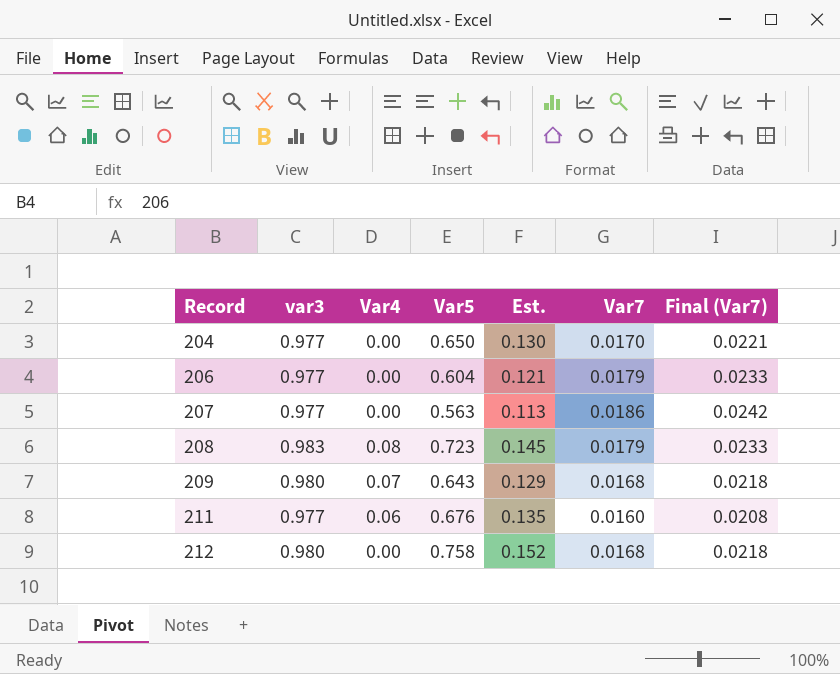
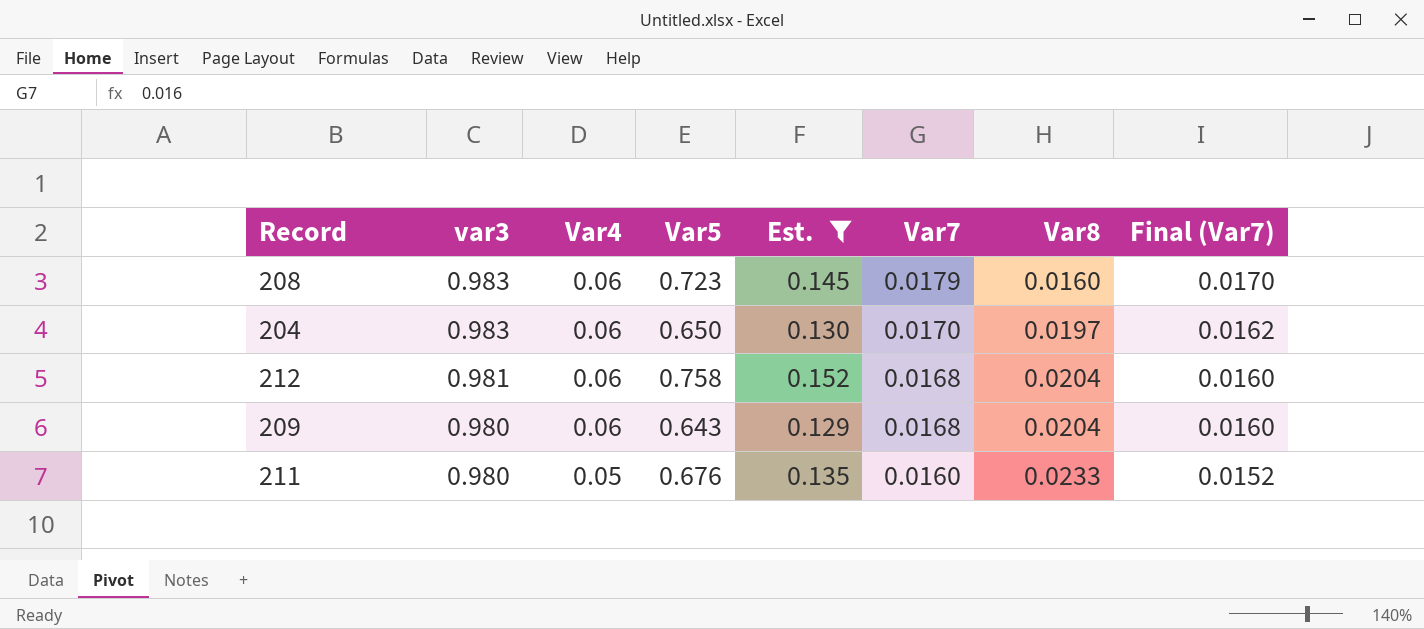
filter: none -> Est. >= 0.129
row order: Record ascending -> var3 descending
column Var8 | position: none -> 7
column Final (Var7) | formula: [Var7] * 1.3 -> [Var7] * 0.95
208 | Var4: 0.08 -> 0.06
204 | var3: 0.977 -> 0.983
204 | Var4: 0.00 -> 0.06
212 | var3: 0.980 -> 0.981
212 | Var4: 0.00 -> 0.06
209 | Var4: 0.07 -> 0.06
211 | var3: 0.977 -> 0.980
211 | Var4: 0.06 -> 0.05

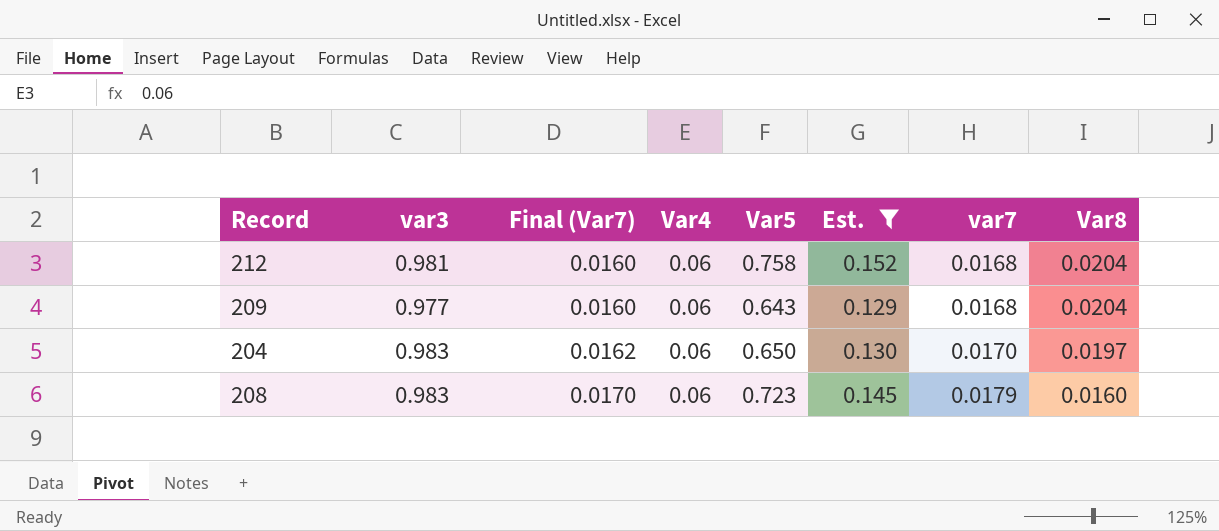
row order: var3 descending -> Final (Var7) ascending
column Final (Var7) | position: 8 -> 3
column name: Var7 -> var7
row 211: 0.980 | 0.05 | 0.676 | 0.135 | 0.0160 | 0.0233 | 0.0152 -> none
209 | var3: 0.980 -> 0.977

